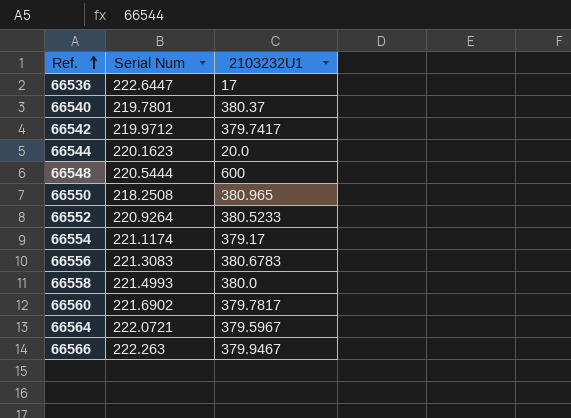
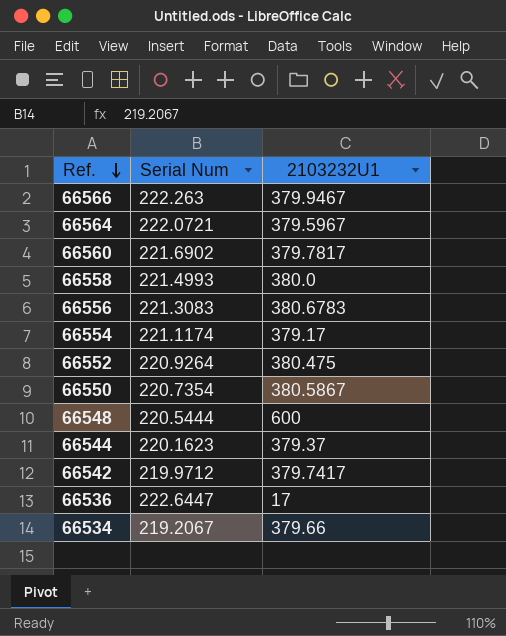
row order: Ref. ascending -> Ref. descending
row 66540: 219.7801 | 380.37 -> none
66552 | 2103232U1: 380.5233 -> 380.475
66550 | Serial Num: 218.2508 -> 220.7354
66550 | 2103232U1: 380.965 -> 380.5867
66544 | 2103232U1: 20.0 -> 379.37
row 66534: none -> 219.2067 | 379.66

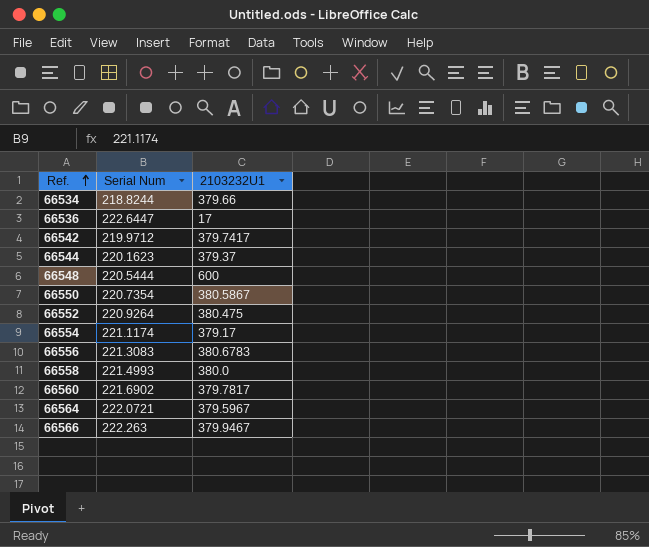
row order: Ref. descending -> Ref. ascending
66534 | Serial Num: 219.2067 -> 218.8244

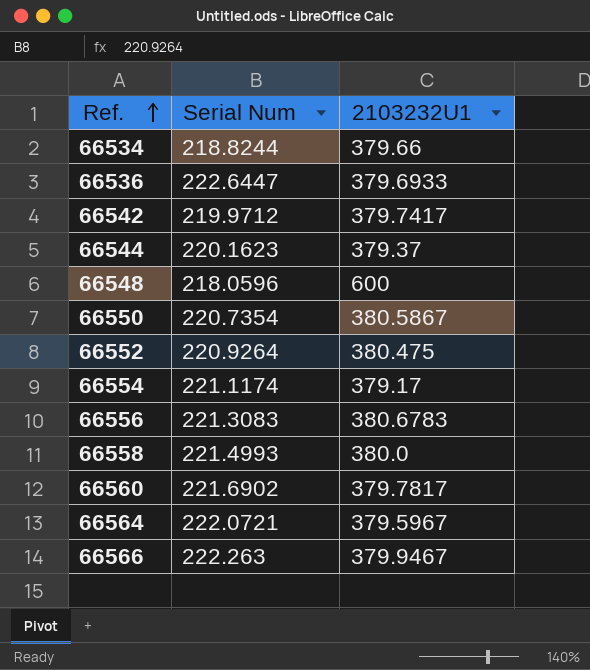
66536 | 2103232U1: 17 -> 379.6933
66548 | Serial Num: 220.5444 -> 218.0596

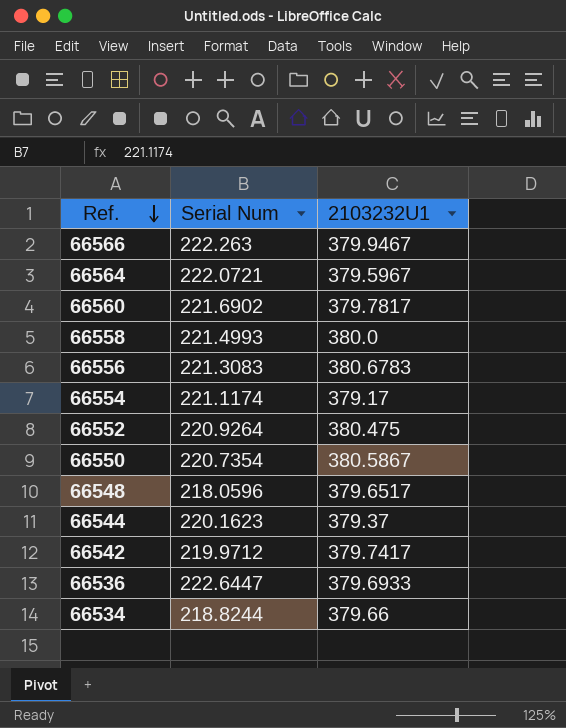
row order: Ref. ascending -> Ref. descending
66548 | 2103232U1: 600 -> 379.6517

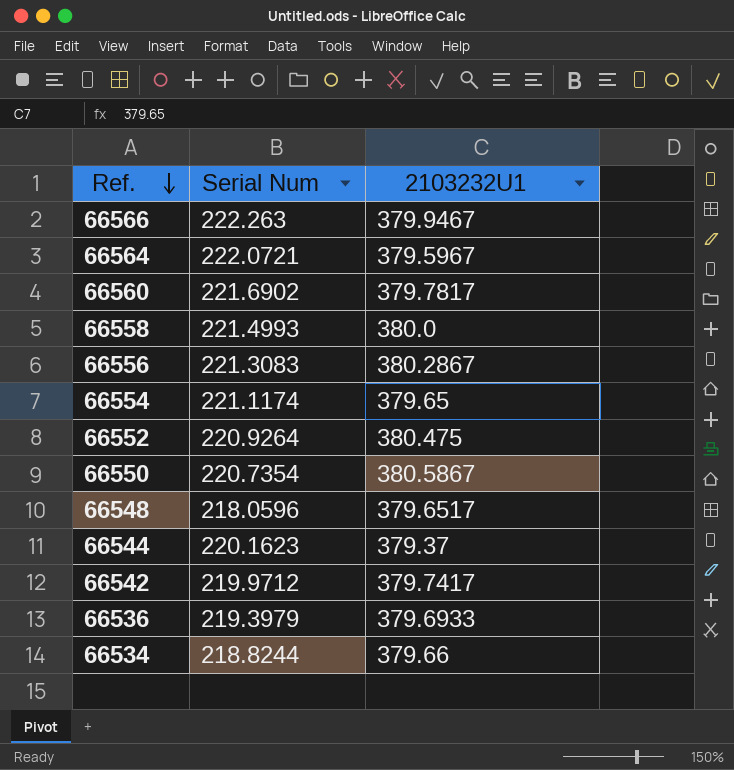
66556 | 2103232U1: 380.6783 -> 380.2867
66554 | 2103232U1: 379.17 -> 379.65
66536 | Serial Num: 222.6447 -> 219.3979

